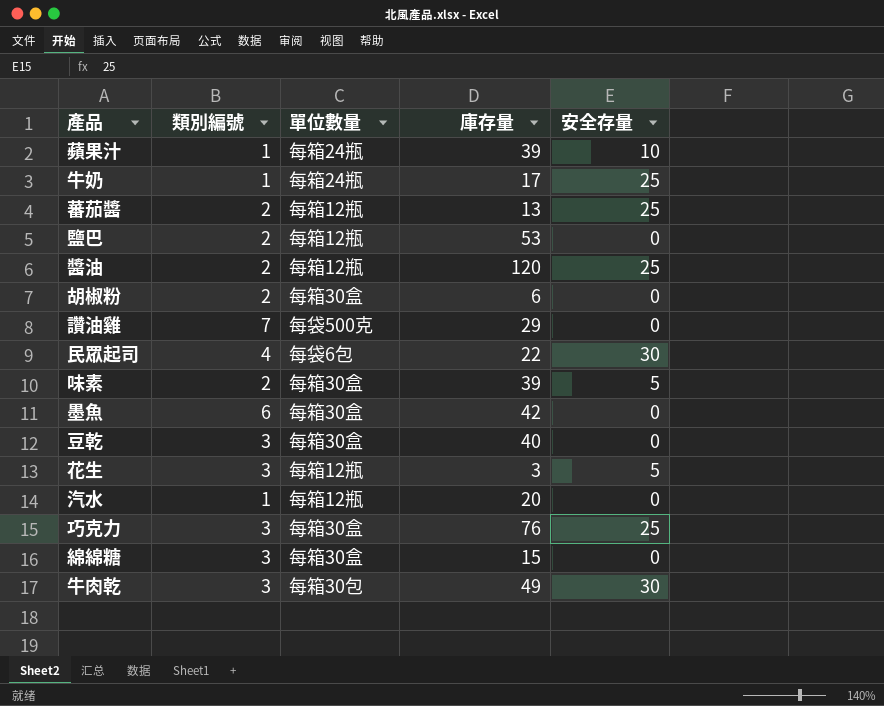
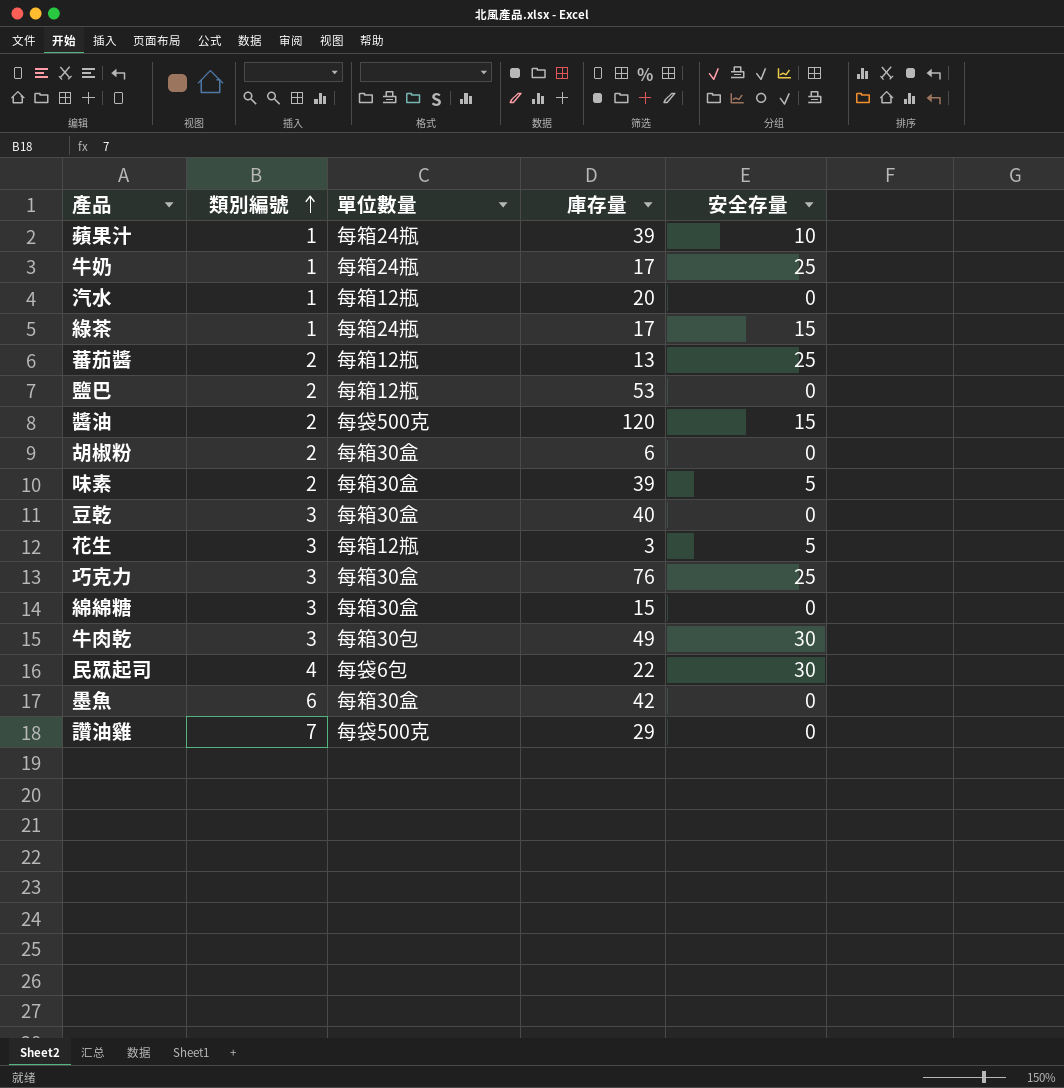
row order: none -> 類別編號 ascending
row 綠茶: none -> 1 | 每箱24瓶 | 17 | 15
醬油 | 單位數量: 每箱12瓶 -> 每袋500克
醬油 | 安全存量: 25 -> 15

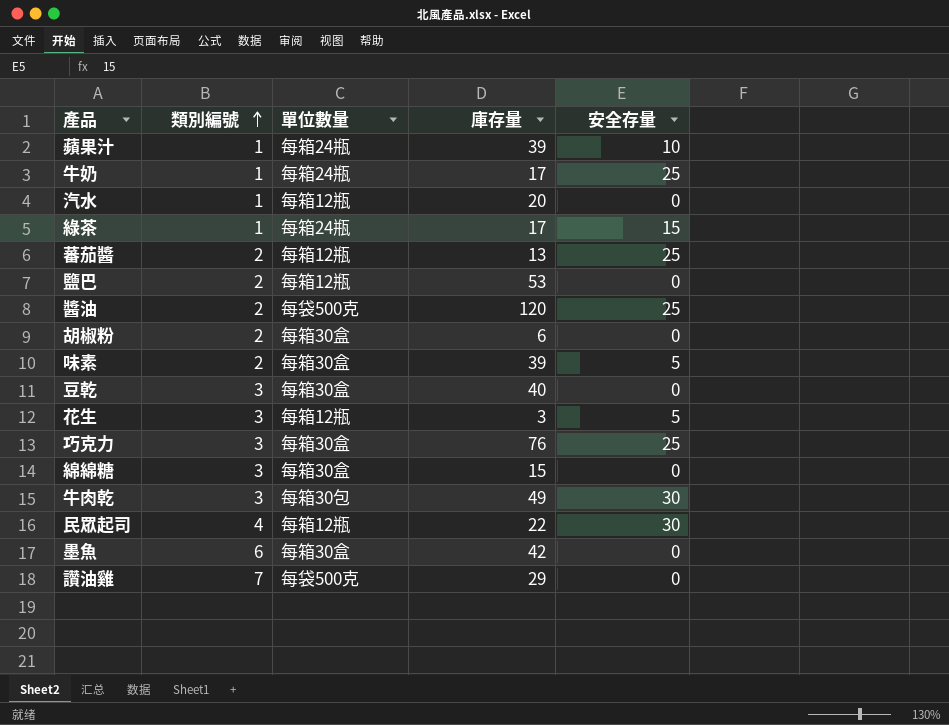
醬油 | 安全存量: 15 -> 25
民眾起司 | 單位數量: 每袋6包 -> 每箱12瓶

